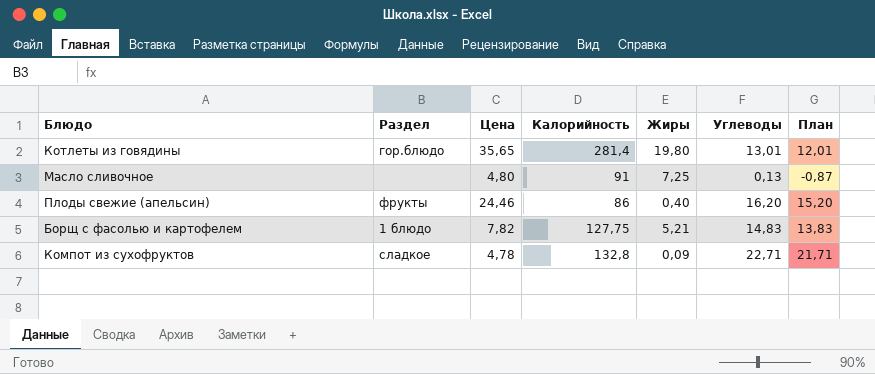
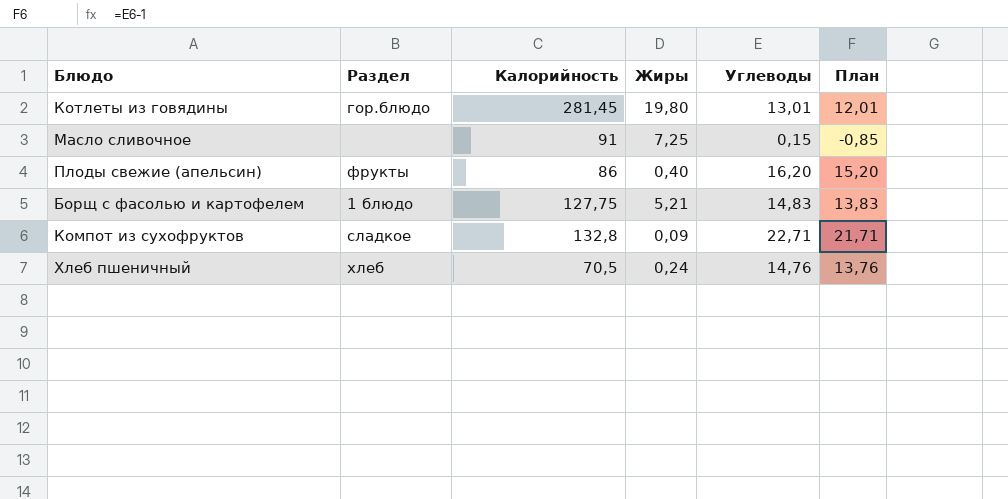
column Цена | position: 3 -> none
Котлеты из говядины | Калорийность: 281,4 -> 281,45
Масло сливочное | Углеводы: 0,13 -> 0,15
Масло сливочное | План: -0,87 -> -0,85
row Хлеб пшеничный: none -> хлеб | 70,5 | 0,24 | 14,76 | 13,76

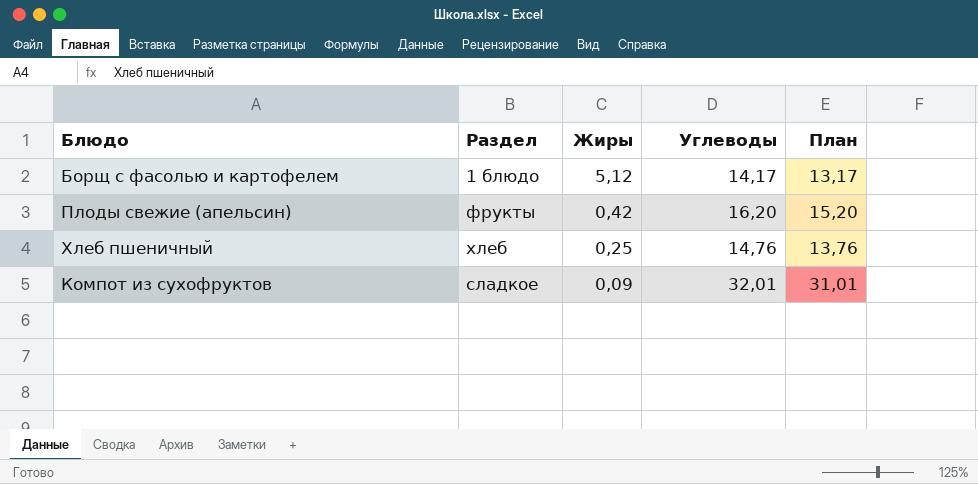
row order: none -> Жиры descending
column Калорийность | position: 3 -> none
row Котлеты из говядины: гор.блюдо | 281,45 | 19,80 | 13,01 | 12,01 -> none
row Масло сливочное: none | 91 | 7,25 | 0,15 | -0,85 -> none
Борщ с фасолью и картофелем | Жиры: 5,21 -> 5,12
Борщ с фасолью и картофелем | Углеводы: 14,83 -> 14,17
Борщ с фасолью и картофелем | План: 13,83 -> 13,17
Плоды свежие (апельсин) | Жиры: 0,40 -> 0,42
Хлеб пшеничный | Жиры: 0,24 -> 0,25
Компот из сухофруктов | Углеводы: 22,71 -> 32,01
Компот из сухофруктов | План: 21,71 -> 31,01

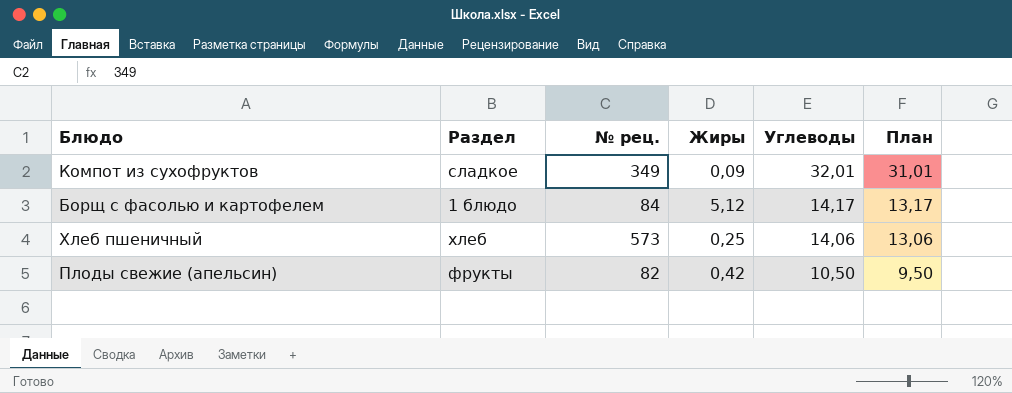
row order: Жиры descending -> Углеводы descending
column № рец. | position: none -> 3
Хлеб пшеничный | Углеводы: 14,76 -> 14,06
Хлеб пшеничный | План: 13,76 -> 13,06
Плоды свежие (апельсин) | Углеводы: 16,20 -> 10,50
Плоды свежие (апельсин) | План: 15,20 -> 9,50

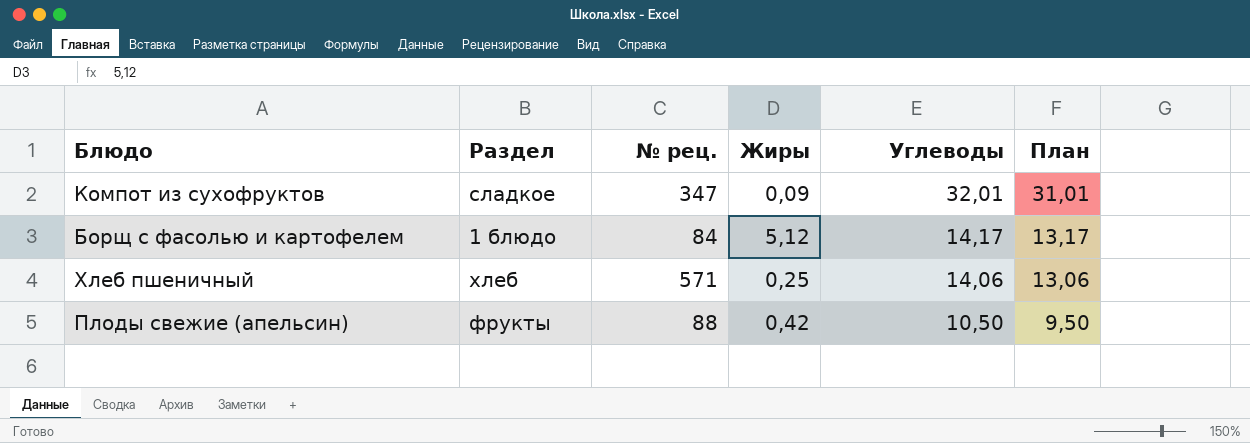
Компот из сухофруктов | № рец.: 349 -> 347
Хлеб пшеничный | № рец.: 573 -> 571
Плоды свежие (апельсин) | № рец.: 82 -> 88

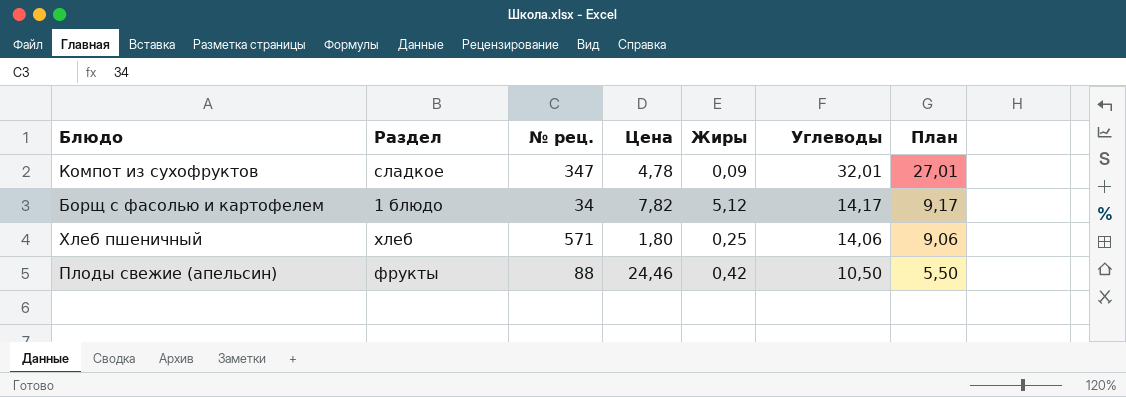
column Цена | position: none -> 4
column План | formula: [Углеводы] - 1 -> [Углеводы] - 5
Борщ с фасолью и картофелем | № рец.: 84 -> 34

